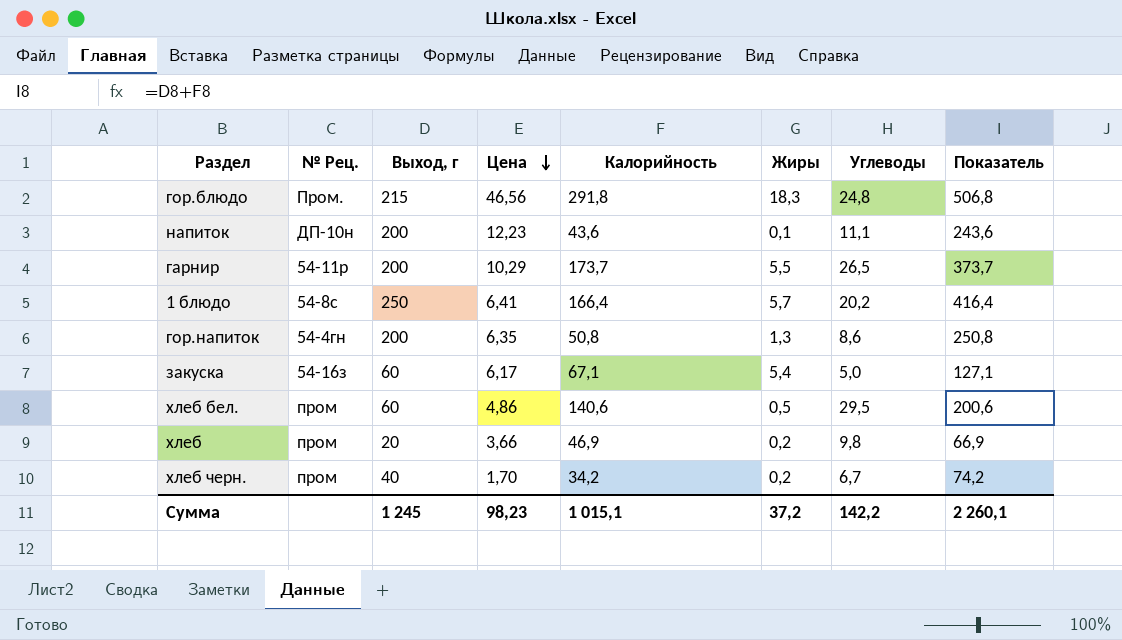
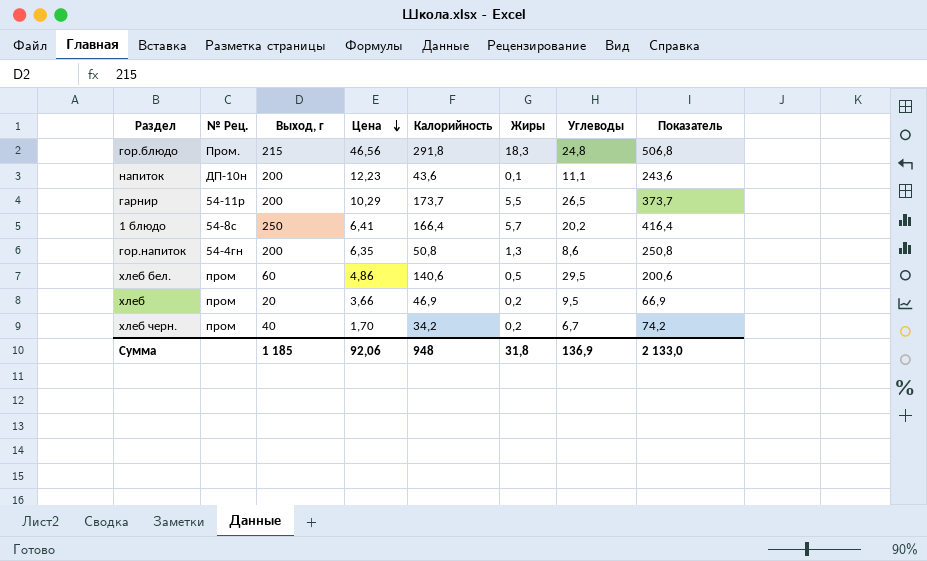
row закуска: 54-16з | 60 | 6,17 | 67,1 | 5,4 | 5,0 | 127,1 -> none
хлеб | Углеводы: 9,8 -> 9,5
Сумма | Выход, г: 1 245 -> 1 185
Сумма | Цена: 98,23 -> 92,06
Сумма | Калорийность: 1 015,1 -> 948
Сумма | Жиры: 37,2 -> 31,8
Сумма | Углеводы: 142,2 -> 136,9
Сумма | Показатель: 2 260,1 -> 2 133,0

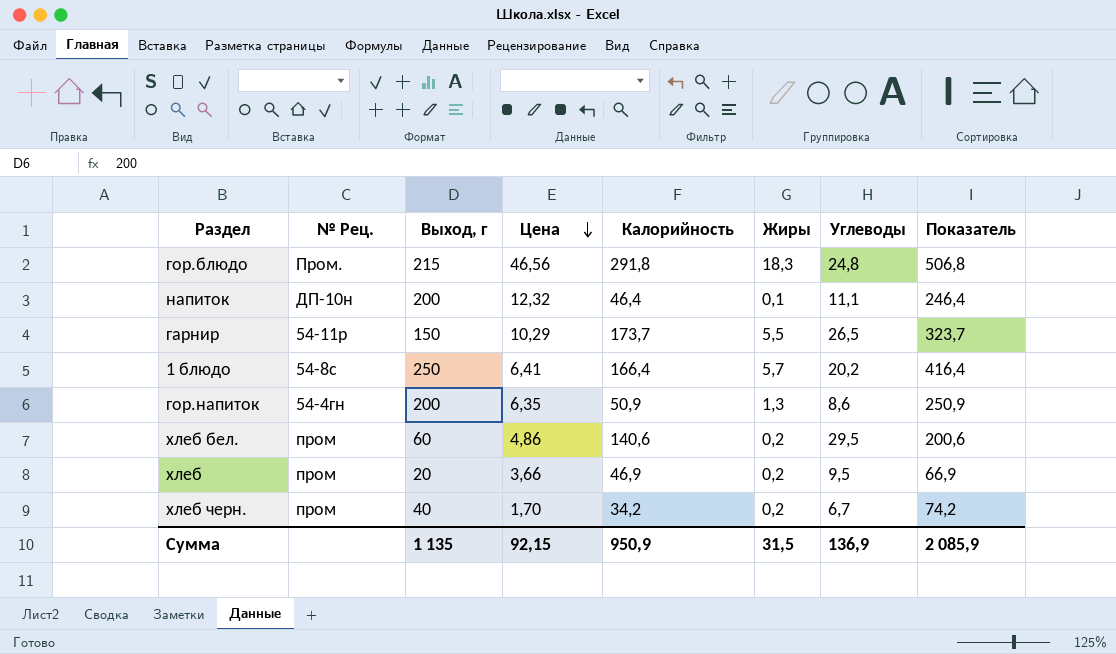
напиток | Цена: 12,23 -> 12,32
напиток | Калорийность: 43,6 -> 46,4
напиток | Показатель: 243,6 -> 246,4
гарнир | Выход, г: 200 -> 150
гарнир | Показатель: 373,7 -> 323,7
гор.напиток | Калорийность: 50,8 -> 50,9
гор.напиток | Показатель: 250,8 -> 250,9
хлеб бел. | Жиры: 0,5 -> 0,2
Сумма | Выход, г: 1 185 -> 1 135
Сумма | Цена: 92,06 -> 92,15
Сумма | Калорийность: 948 -> 950,9
Сумма | Жиры: 31,8 -> 31,5
Сумма | Показатель: 2 133,0 -> 2 085,9

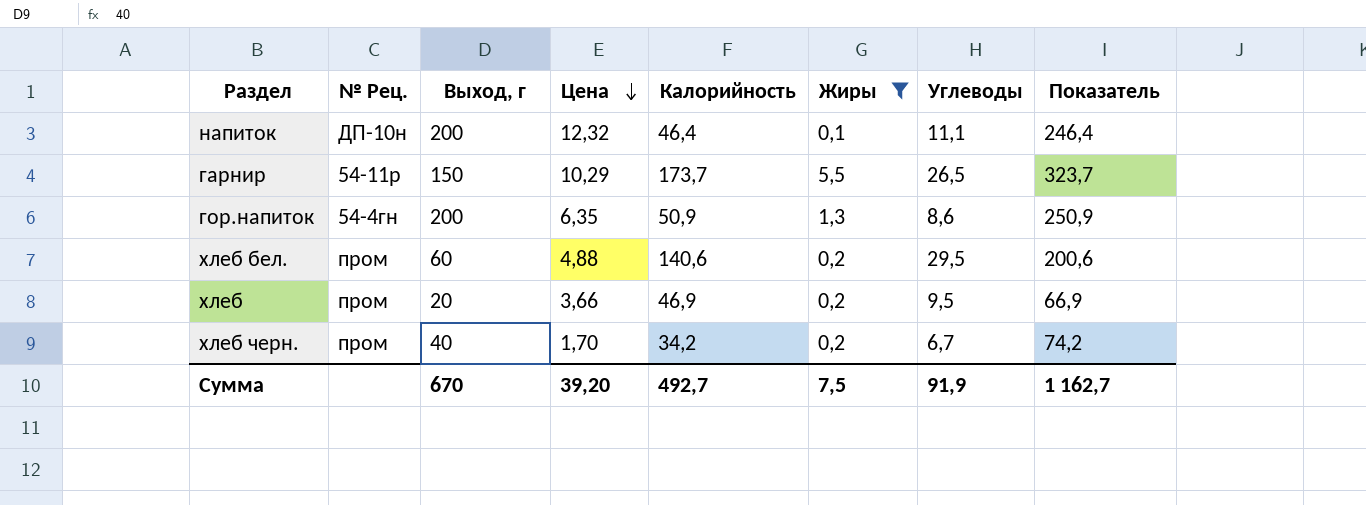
filter: none -> Жиры <= 5,5
хлеб бел. | Цена: 4,86 -> 4,88
Сумма | Выход, г: 1 135 -> 670
Сумма | Цена: 92,15 -> 39,20
Сумма | Калорийность: 950,9 -> 492,7
Сумма | Жиры: 31,5 -> 7,5
Сумма | Углеводы: 136,9 -> 91,9
Сумма | Показатель: 2 085,9 -> 1 162,7

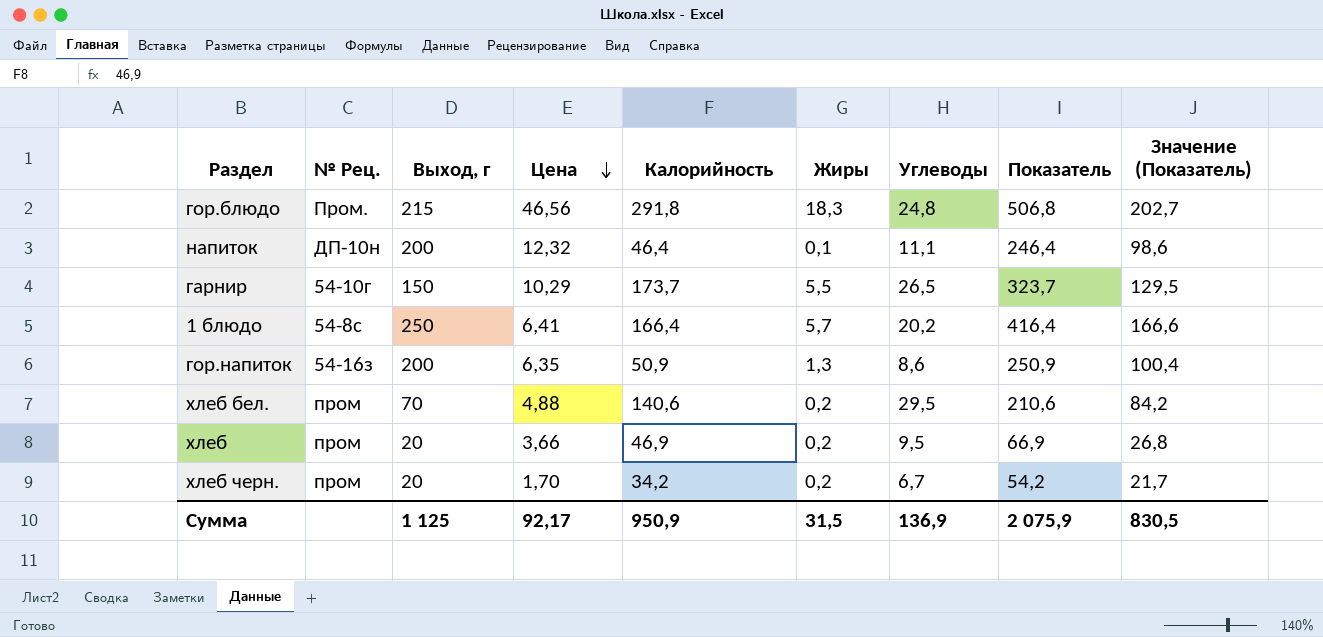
filter: Жиры <= 5,5 -> none
column Значение (Показатель) | formula: none -> [Показатель] * 0,4
гарнир | № Рец.: 54-11р -> 54-10г
гор.напиток | № Рец.: 54-4гн -> 54-16з
хлеб бел. | Выход, г: 60 -> 70
хлеб бел. | Показатель: 200,6 -> 210,6
хлеб черн. | Выход, г: 40 -> 20
хлеб черн. | Показатель: 74,2 -> 54,2
Сумма | Выход, г: 670 -> 1 125
Сумма | Цена: 39,20 -> 92,17
Сумма | Калорийность: 492,7 -> 950,9
Сумма | Жиры: 7,5 -> 31,5
Сумма | Углеводы: 91,9 -> 136,9
Сумма | Показатель: 1 162,7 -> 2 075,9

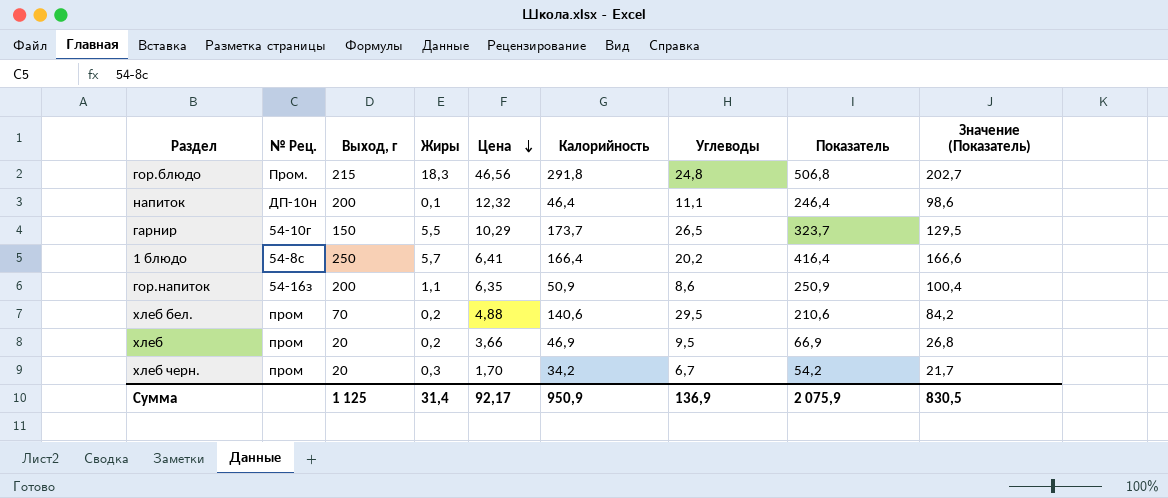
column Жиры | position: 6 -> 4
гор.напиток | Жиры: 1,3 -> 1,1
хлеб черн. | Жиры: 0,2 -> 0,3
Сумма | Жиры: 31,5 -> 31,4

